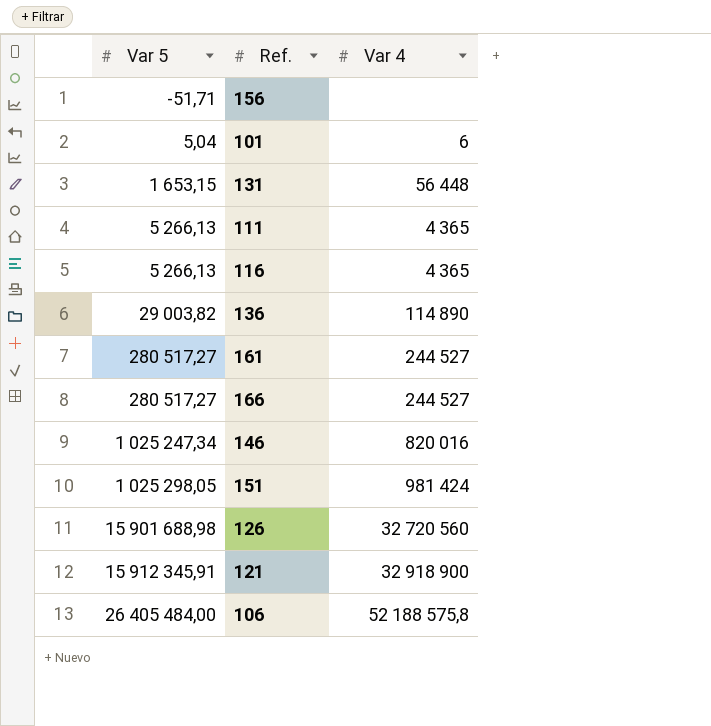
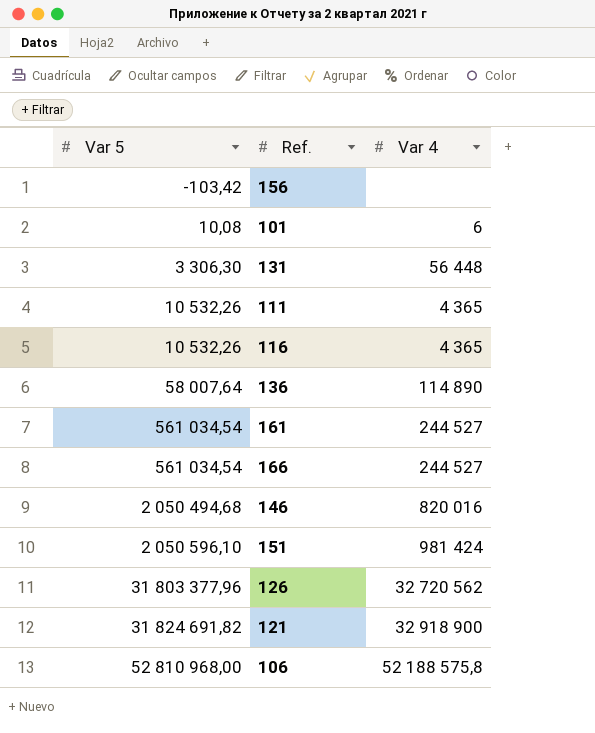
156 | Var 5: -51,71 -> -103,42
101 | Var 5: 5,04 -> 10,08
131 | Var 5: 1 653,15 -> 3 306,30
111 | Var 5: 5 266,13 -> 10 532,26
116 | Var 5: 5 266,13 -> 10 532,26
136 | Var 5: 29 003,82 -> 58 007,64
161 | Var 5: 280 517,27 -> 561 034,54
166 | Var 5: 280 517,27 -> 561 034,54
146 | Var 5: 1 025 247,34 -> 2 050 494,68
151 | Var 5: 1 025 298,05 -> 2 050 596,10
126 | Var 5: 15 901 688,98 -> 31 803 377,96
126 | Var 4: 32 720 560 -> 32 720 562
121 | Var 5: 15 912 345,91 -> 31 824 691,82
106 | Var 5: 26 405 484,00 -> 52 810 968,00

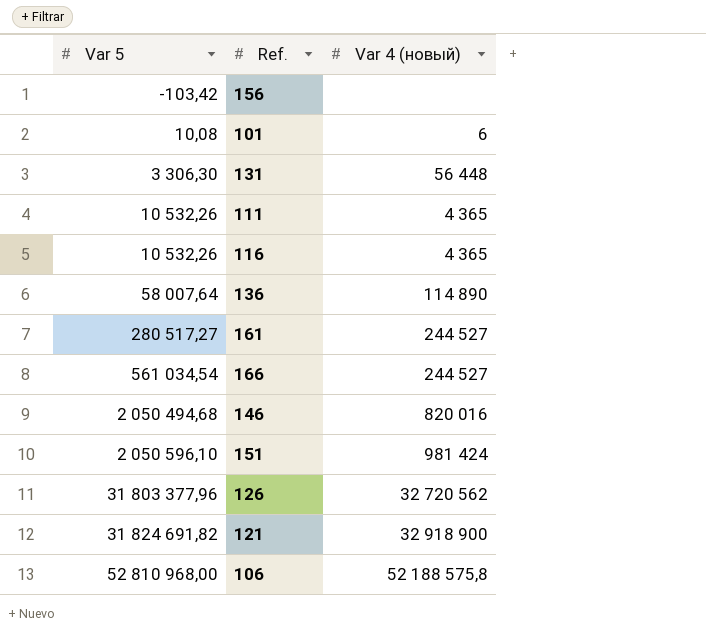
column name: Var 4 -> Var 4 (новый)
161 | Var 5: 561 034,54 -> 280 517,27

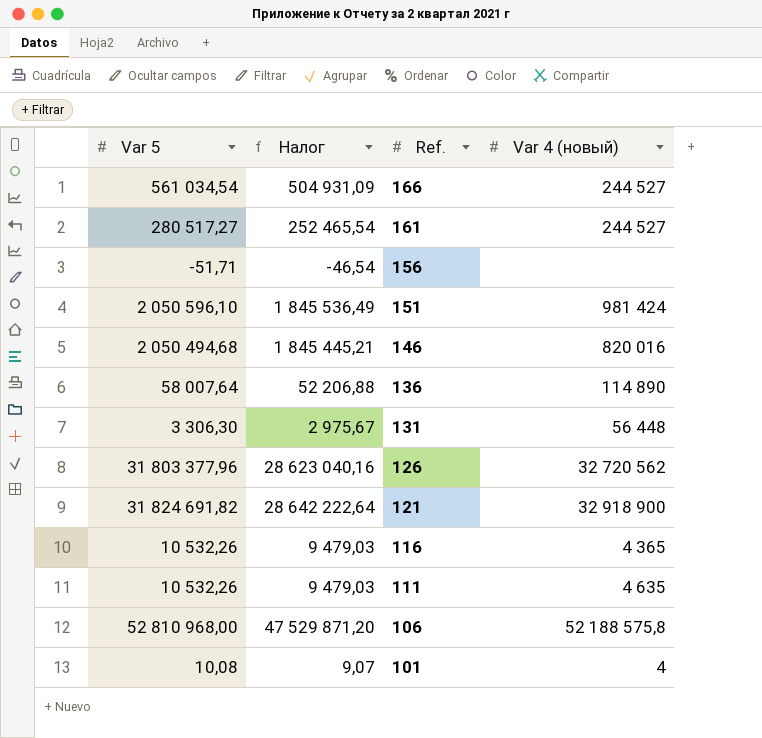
row order: Var 5 ascending -> Ref. descending
column Налог | formula: none -> [Var 5] * 0,9
156 | Var 5: -103,42 -> -51,71
111 | Var 4 (новый): 4 365 -> 4 635
101 | Var 4 (новый): 6 -> 4

